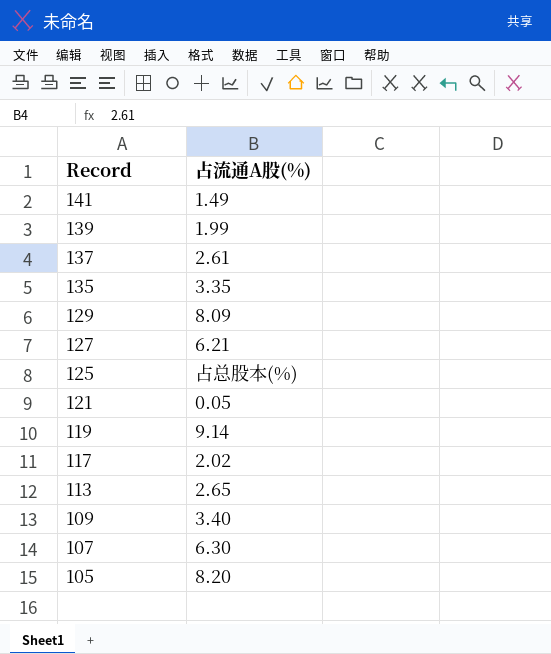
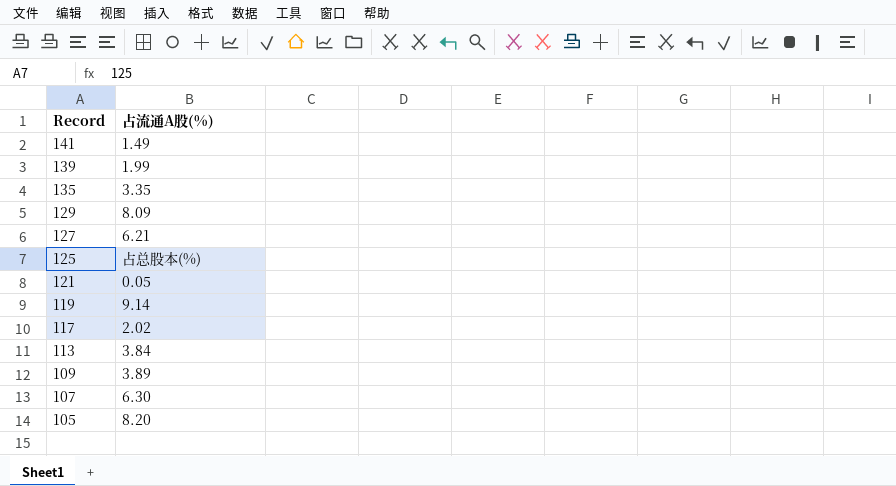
row 137: 2.61 -> none
113 | 占流通A股(%): 2.65 -> 3.84
109 | 占流通A股(%): 3.40 -> 3.89

